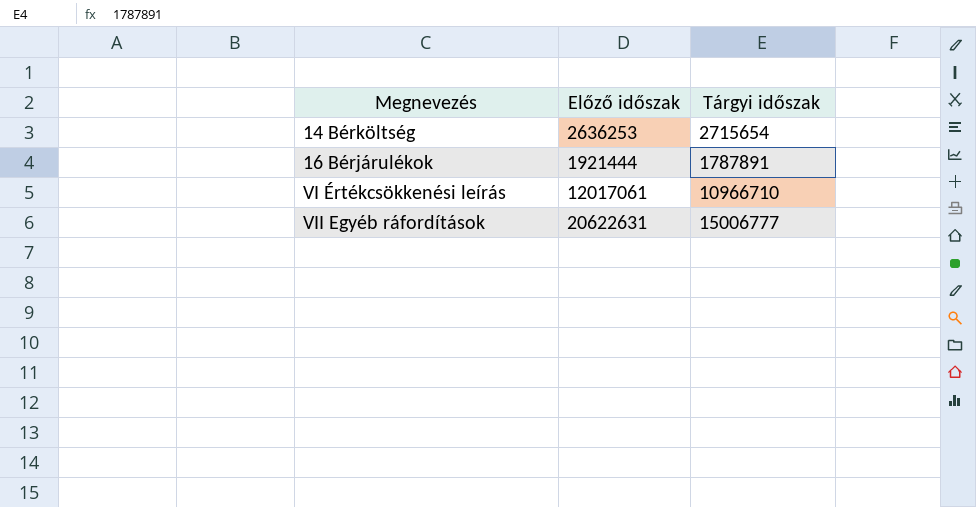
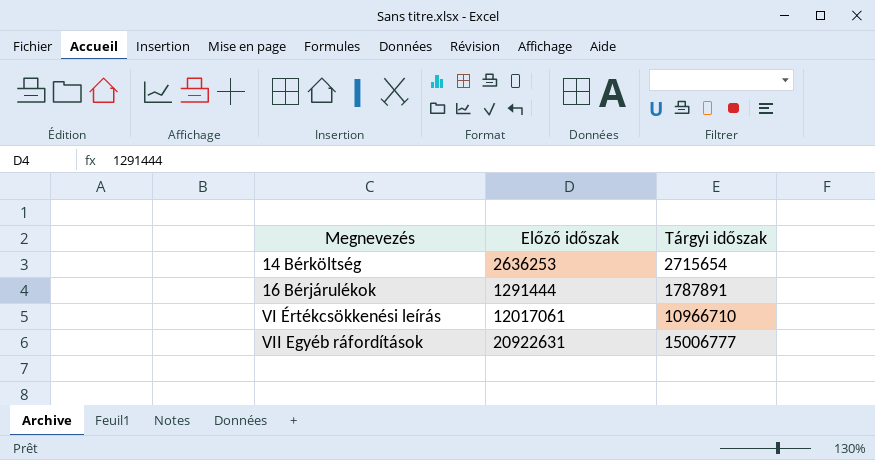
16 Bérjárulékok | Előző időszak: 1921444 -> 1291444
VII Egyéb ráfordítások | Előző időszak: 20622631 -> 20922631

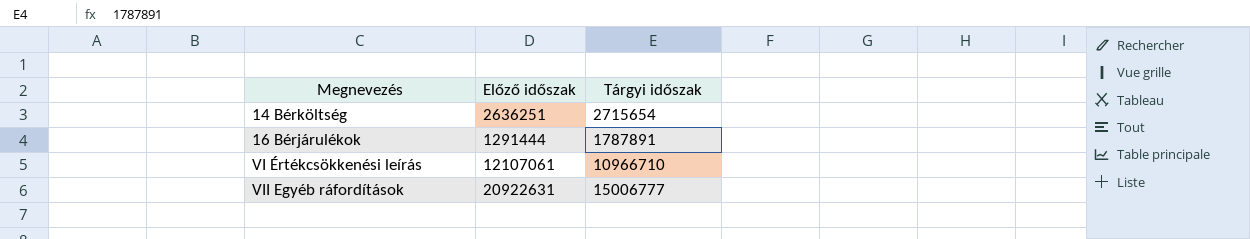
14 Bérköltség | Előző időszak: 2636253 -> 2636251
VI Értékcsökkenési leírás | Előző időszak: 12017061 -> 12107061

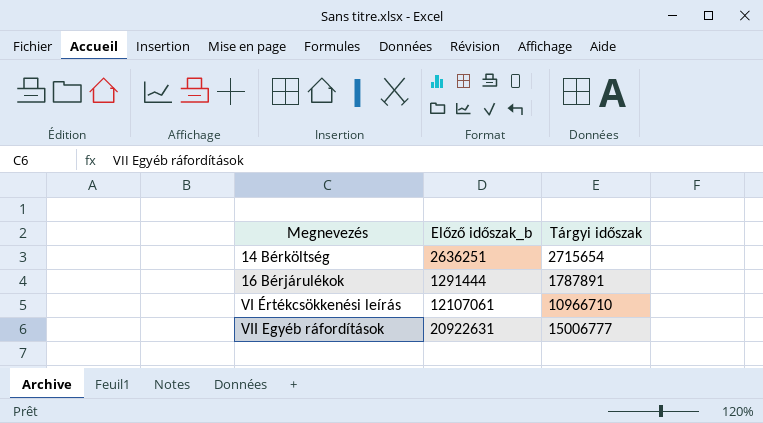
column name: Előző időszak -> Előző időszak_b

